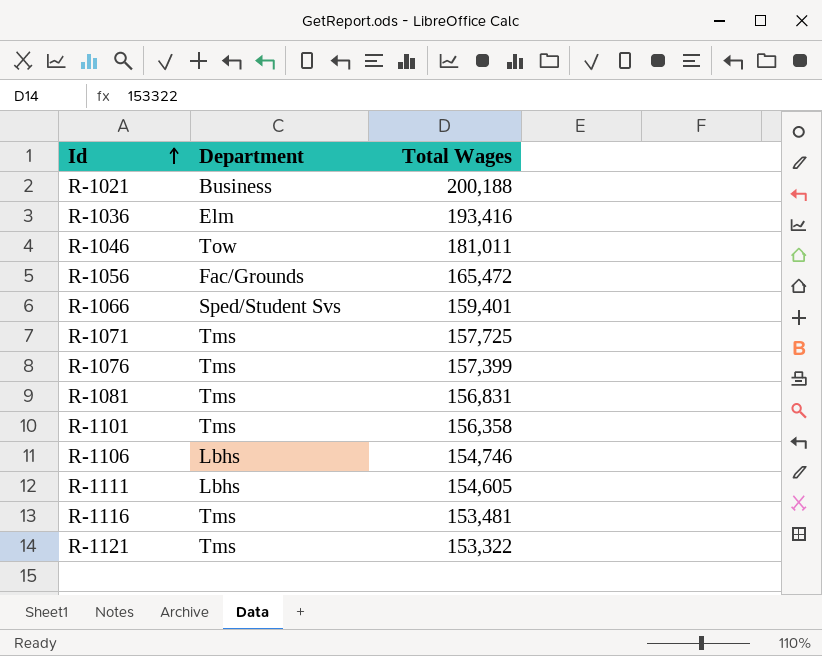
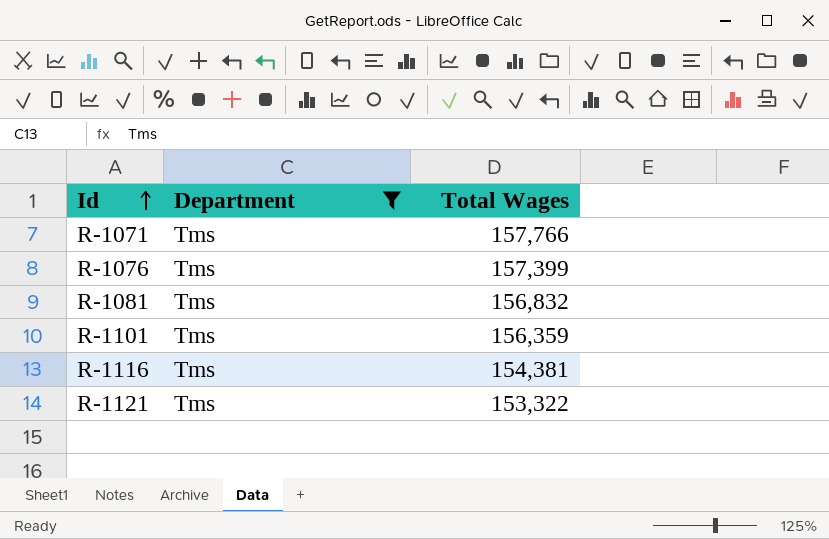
filter: none -> Department = Tms
R-1071 | Total Wages: 157,725 -> 157,766
R-1081 | Total Wages: 156,831 -> 156,832
R-1101 | Total Wages: 156,358 -> 156,359
R-1116 | Total Wages: 153,481 -> 154,381

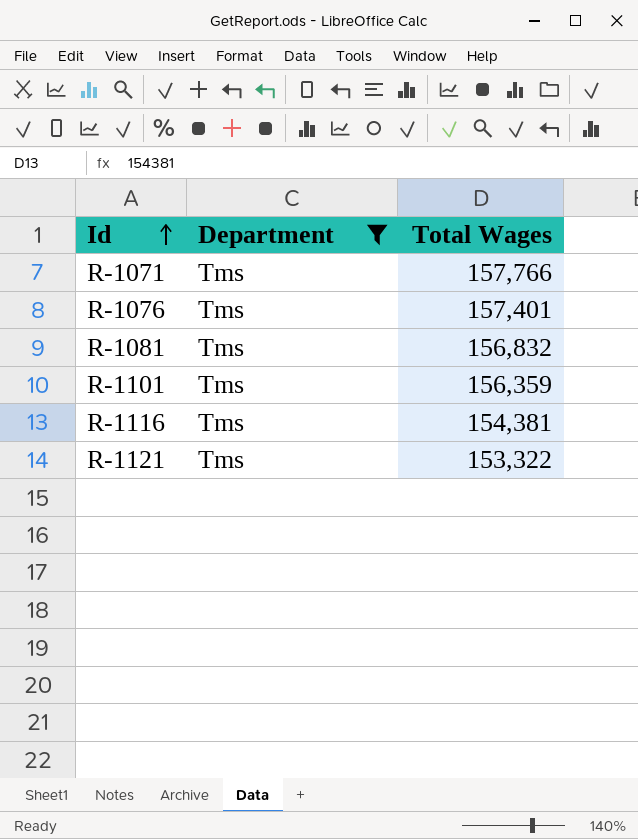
R-1076 | Total Wages: 157,399 -> 157,401

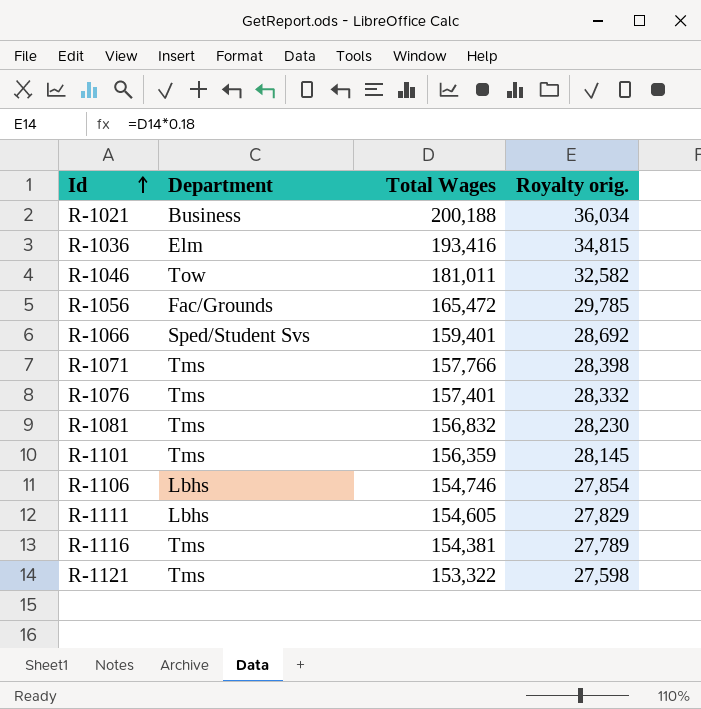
filter: Department = Tms -> none
column Royalty orig. | formula: none -> [Total Wages] * 0.18

